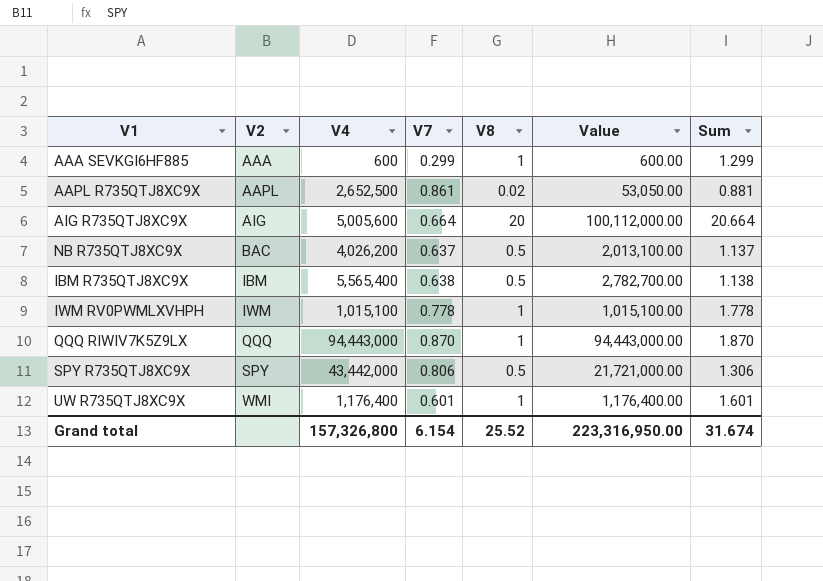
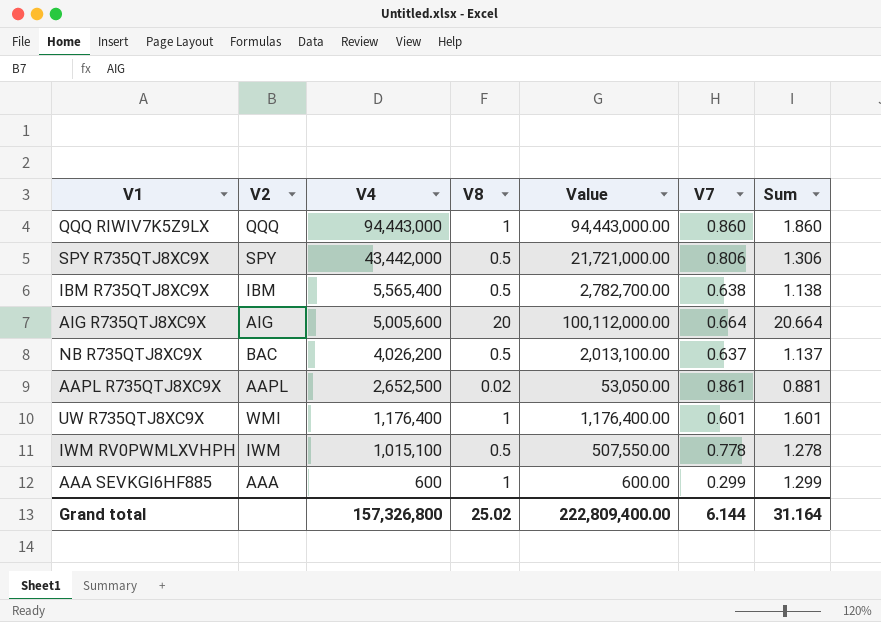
row order: V2 ascending -> V4 descending
column V7 | position: 4 -> 6
QQQ RIWIV7K5Z9LX | V7: 0.870 -> 0.860
QQQ RIWIV7K5Z9LX | Sum: 1.870 -> 1.860
IWM RV0PWMLXVHPH | V8: 1 -> 0.5
IWM RV0PWMLXVHPH | Value: 1,015,100.00 -> 507,550.00
IWM RV0PWMLXVHPH | Sum: 1.778 -> 1.278
Grand total | V8: 25.52 -> 25.02
Grand total | Value: 223,316,950.00 -> 222,809,400.00
Grand total | V7: 6.154 -> 6.144
Grand total | Sum: 31.674 -> 31.164

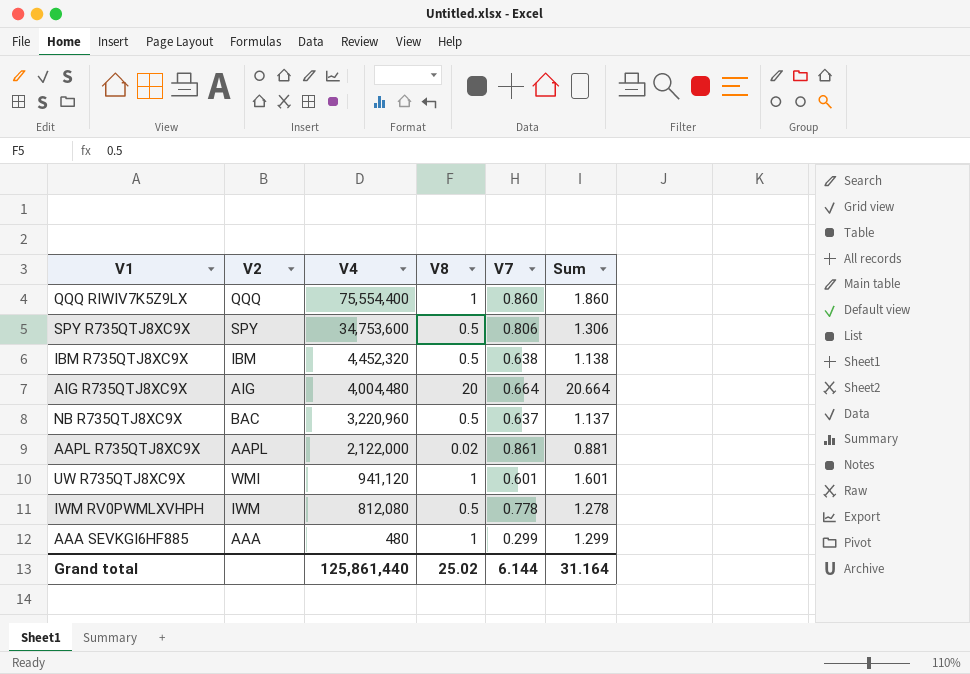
column Value | formula: [V4] * [V8] -> none
QQQ RIWIV7K5Z9LX | V4: 94,443,000 -> 75,554,400
SPY R735QTJ8XC9X | V4: 43,442,000 -> 34,753,600
IBM R735QTJ8XC9X | V4: 5,565,400 -> 4,452,320
AIG R735QTJ8XC9X | V4: 5,005,600 -> 4,004,480
NB R735QTJ8XC9X | V4: 4,026,200 -> 3,220,960
AAPL R735QTJ8XC9X | V4: 2,652,500 -> 2,122,000
UW R735QTJ8XC9X | V4: 1,176,400 -> 941,120
IWM RV0PWMLXVHPH | V4: 1,015,100 -> 812,080
AAA SEVKGI6HF885 | V4: 600 -> 480
Grand total | V4: 157,326,800 -> 125,861,440

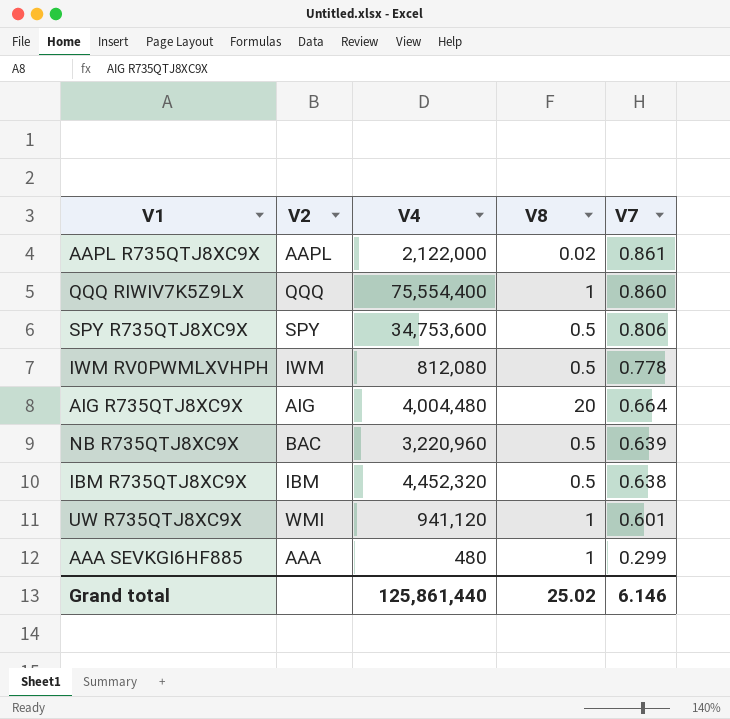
row order: V4 descending -> V7 descending
column Sum | formula: [V8] + [V7] -> none
NB R735QTJ8XC9X | V7: 0.637 -> 0.639
Grand total | V7: 6.144 -> 6.146

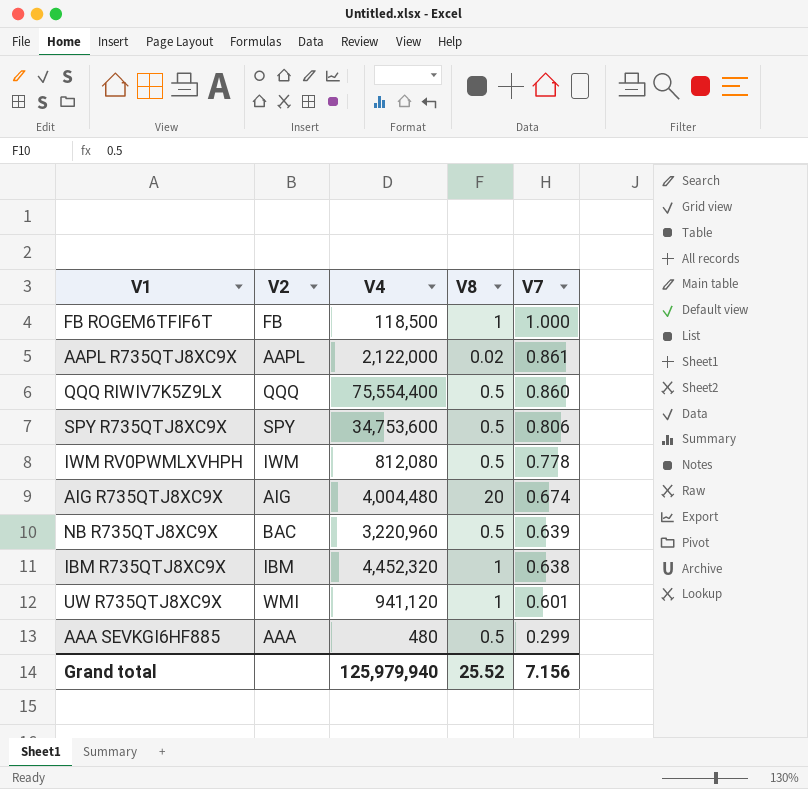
row FB ROGEM6TFIF6T: none -> FB | 118,500 | 1 | 1.000
QQQ RIWIV7K5Z9LX | V8: 1 -> 0.5
AIG R735QTJ8XC9X | V7: 0.664 -> 0.674
IBM R735QTJ8XC9X | V8: 0.5 -> 1
AAA SEVKGI6HF885 | V8: 1 -> 0.5
Grand total | V4: 125,861,440 -> 125,979,940
Grand total | V8: 25.02 -> 25.52
Grand total | V7: 6.146 -> 7.156

